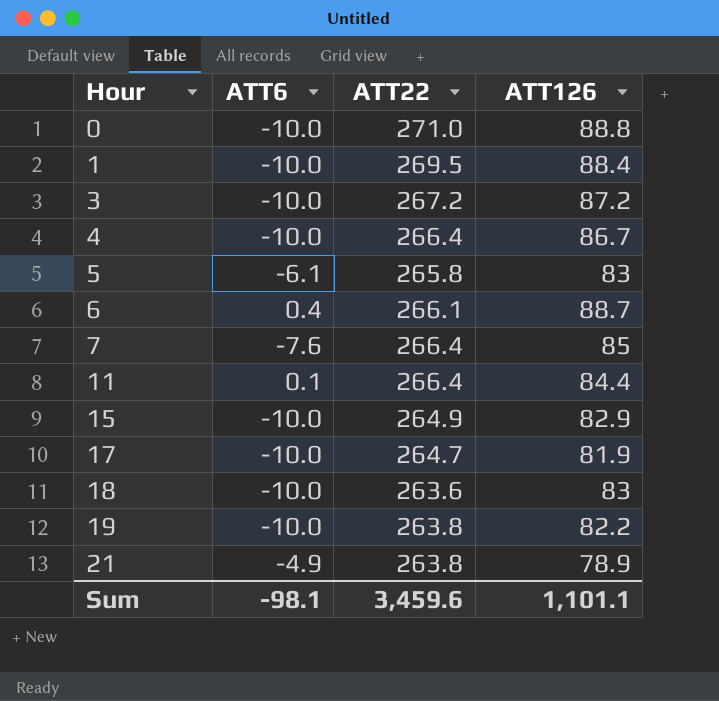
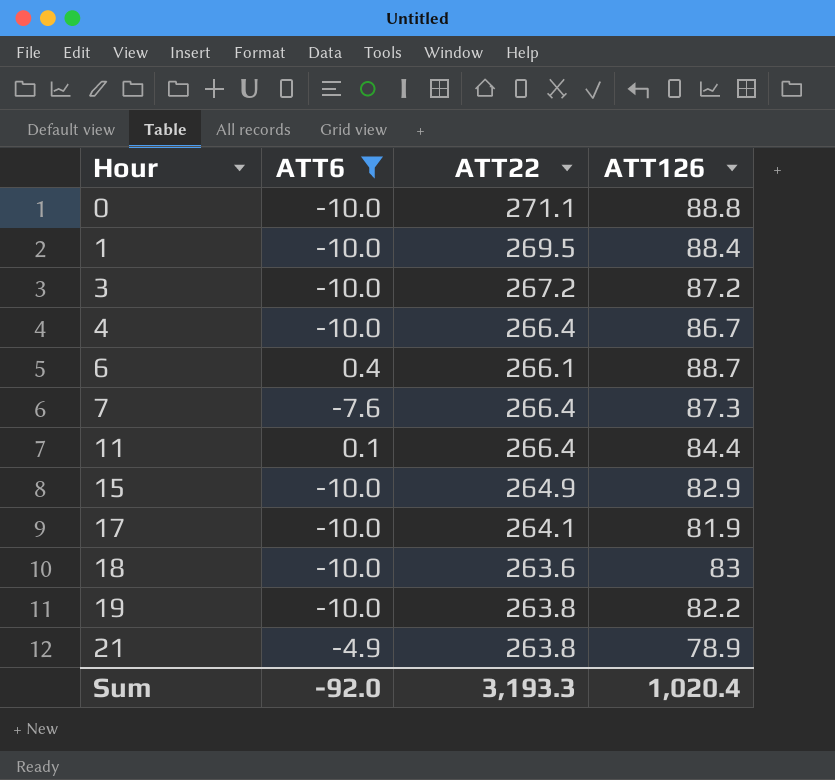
filter: none -> ATT6 != -6.1
0 | ATT22: 271.0 -> 271.1
7 | ATT126: 85 -> 87.3
17 | ATT22: 264.7 -> 264.1
Sum | ATT6: -98.1 -> -92.0
Sum | ATT22: 3,459.6 -> 3,193.3
Sum | ATT126: 1,101.1 -> 1,020.4

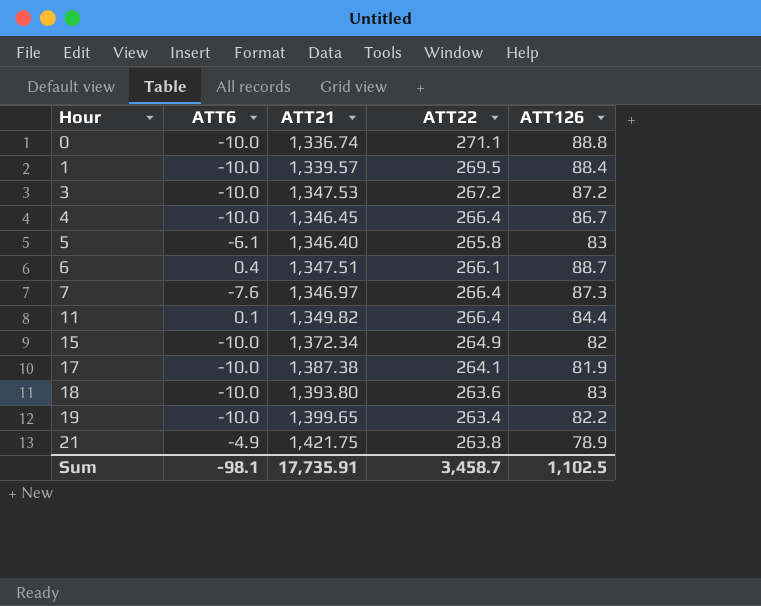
filter: ATT6 != -6.1 -> none
column ATT21 | position: none -> 3
15 | ATT126: 82.9 -> 82
19 | ATT22: 263.8 -> 263.4
Sum | ATT6: -92.0 -> -98.1
Sum | ATT22: 3,193.3 -> 3,458.7
Sum | ATT126: 1,020.4 -> 1,102.5

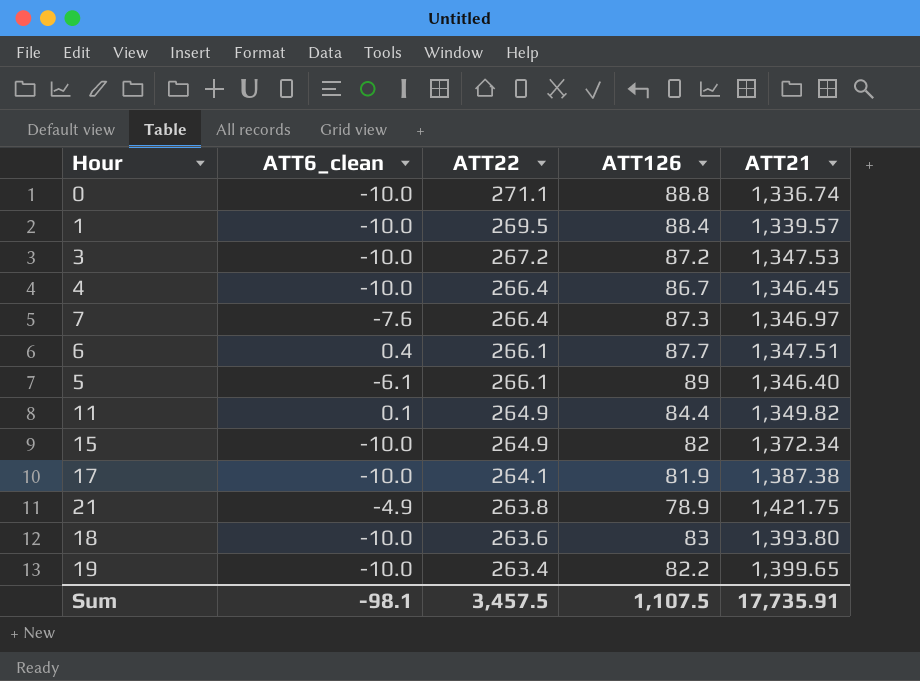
row order: Hour ascending -> ATT22 descending
column name: ATT6 -> ATT6_clean
column ATT21 | position: 3 -> 5
6 | ATT126: 88.7 -> 87.7
5 | ATT22: 265.8 -> 266.1
5 | ATT126: 83 -> 89
11 | ATT22: 266.4 -> 264.9
Sum | ATT22: 3,458.7 -> 3,457.5
Sum | ATT126: 1,102.5 -> 1,107.5

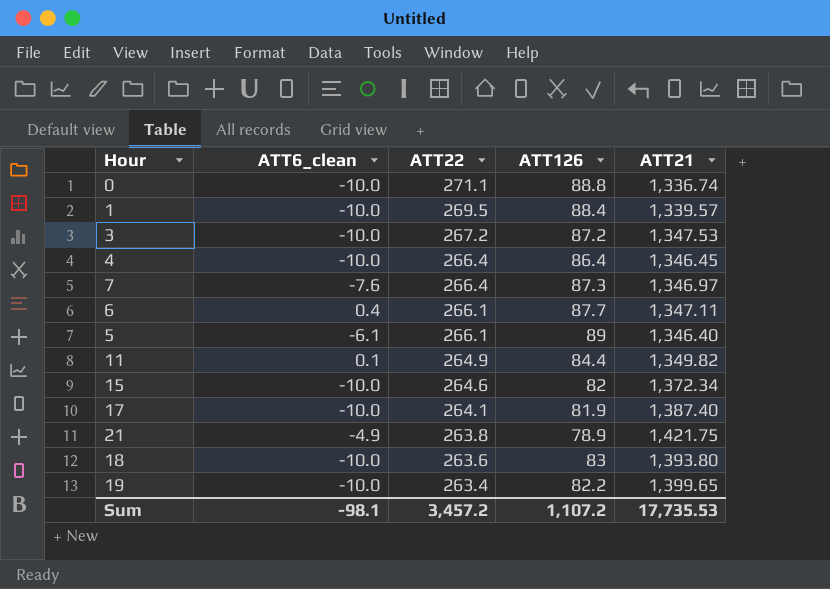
4 | ATT126: 86.7 -> 86.4
6 | ATT21: 1,347.51 -> 1,347.11
15 | ATT22: 264.9 -> 264.6
17 | ATT21: 1,387.38 -> 1,387.40
Sum | ATT22: 3,457.5 -> 3,457.2
Sum | ATT126: 1,107.5 -> 1,107.2
Sum | ATT21: 17,735.91 -> 17,735.53

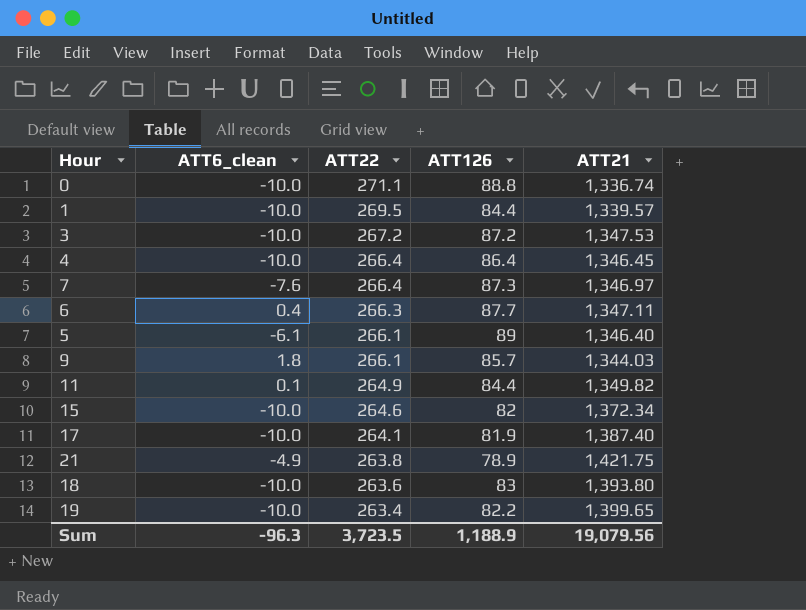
1 | ATT126: 88.4 -> 84.4
6 | ATT22: 266.1 -> 266.3
row 9: none -> 1.8 | 266.1 | 85.7 | 1,344.03
Sum | ATT6_clean: -98.1 -> -96.3
Sum | ATT22: 3,457.2 -> 3,723.5
Sum | ATT126: 1,107.2 -> 1,188.9
Sum | ATT21: 17,735.53 -> 19,079.56

